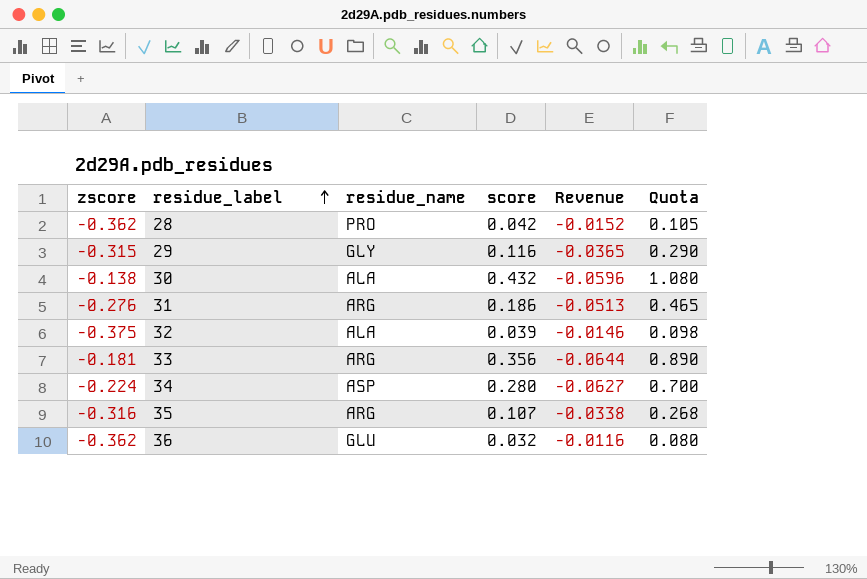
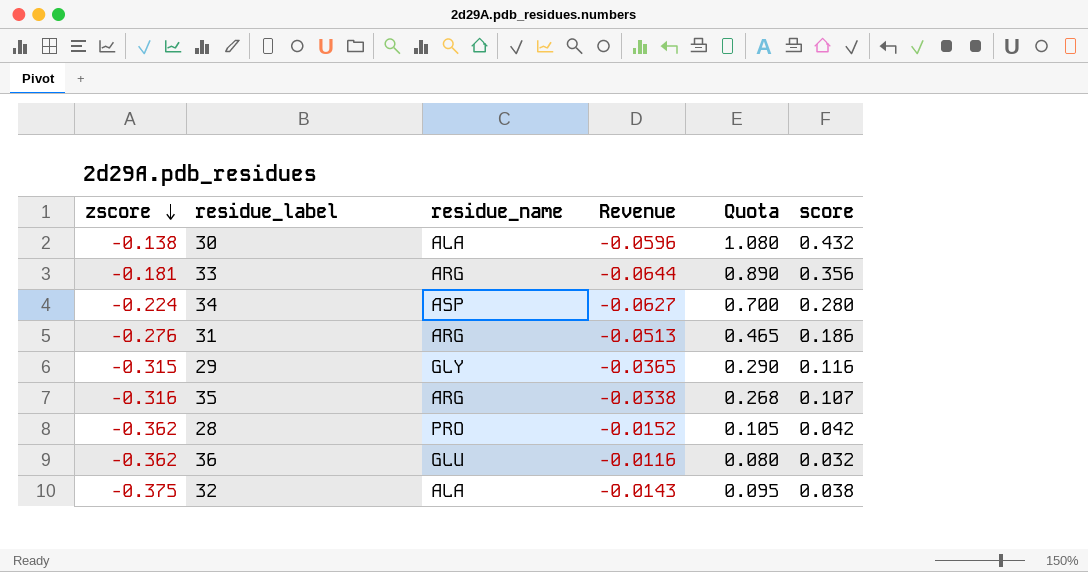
row order: residue_label ascending -> zscore descending
column score | position: 4 -> 6
32 | Revenue: -0.0146 -> -0.0143
32 | Quota: 0.098 -> 0.095
32 | score: 0.039 -> 0.038

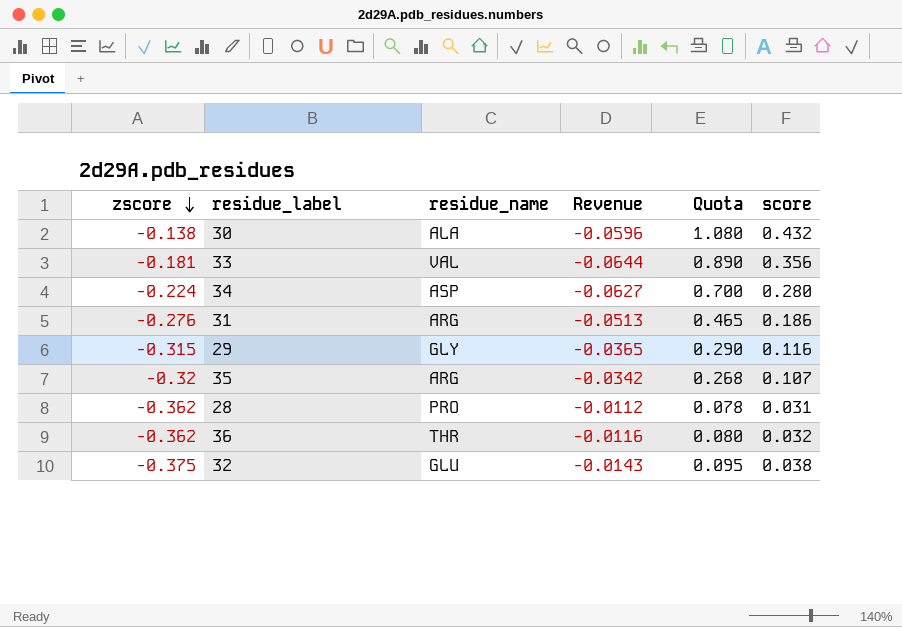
33 | residue_name: ARG -> VAL
35 | zscore: -0.316 -> -0.32
35 | Revenue: -0.0338 -> -0.0342
28 | Revenue: -0.0152 -> -0.0112
28 | Quota: 0.105 -> 0.078
28 | score: 0.042 -> 0.031
36 | residue_name: GLU -> THR
32 | residue_name: ALA -> GLU

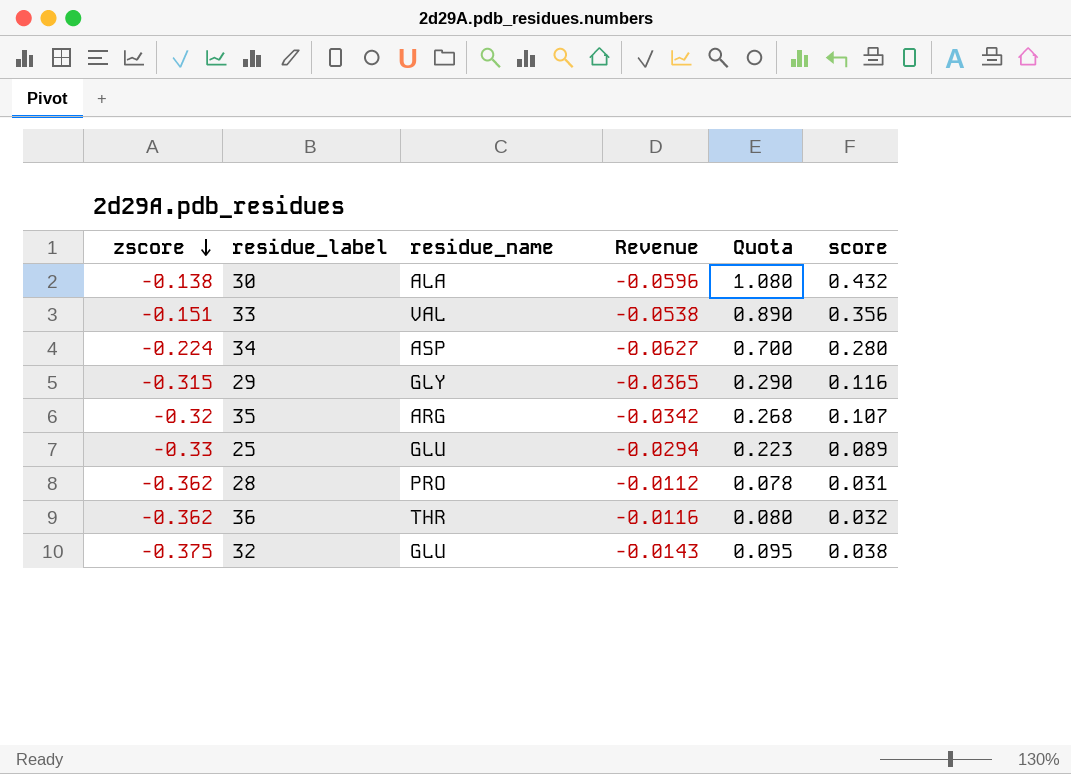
row 31: -0.276 | ARG | -0.0513 | 0.465 | 0.186 -> none
33 | zscore: -0.181 -> -0.151
33 | Revenue: -0.0644 -> -0.0538
row 25: none -> -0.33 | GLU | -0.0294 | 0.223 | 0.089

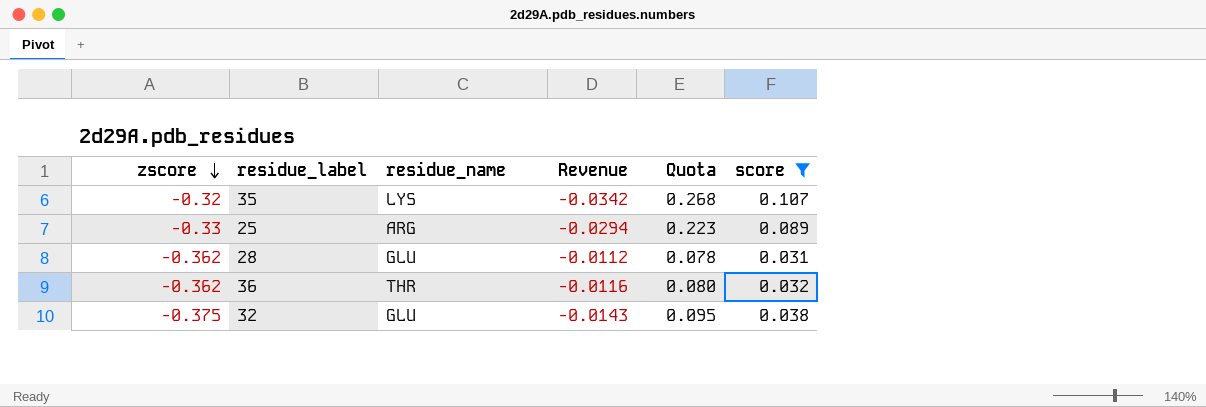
filter: none -> score <= 0.107
35 | residue_name: ARG -> LYS
25 | residue_name: GLU -> ARG
28 | residue_name: PRO -> GLU

